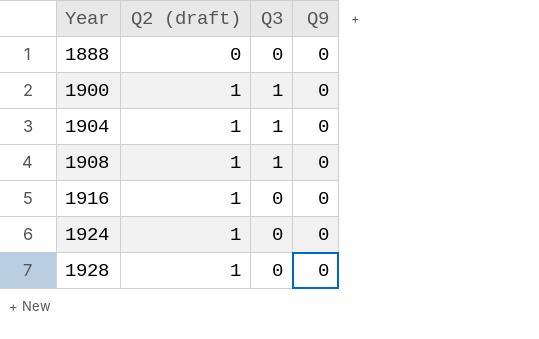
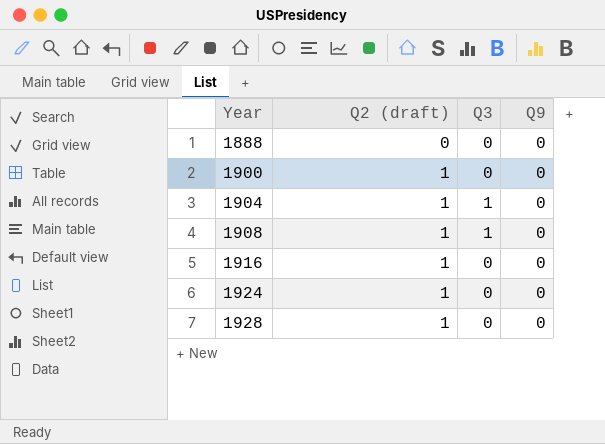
1900 | Q3: 1 -> 0

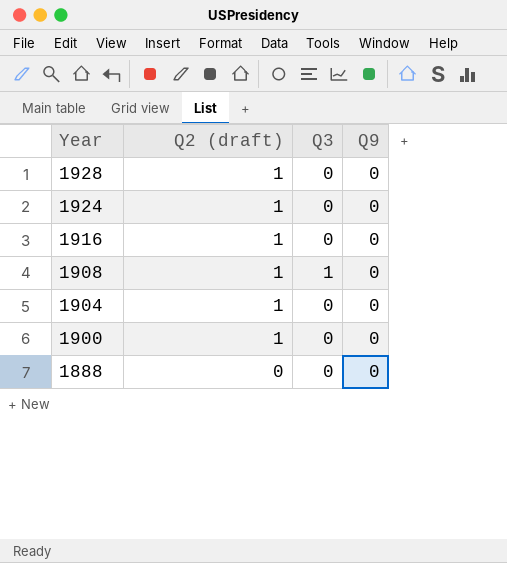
row order: Year ascending -> Year descending
1904 | Q3: 1 -> 0

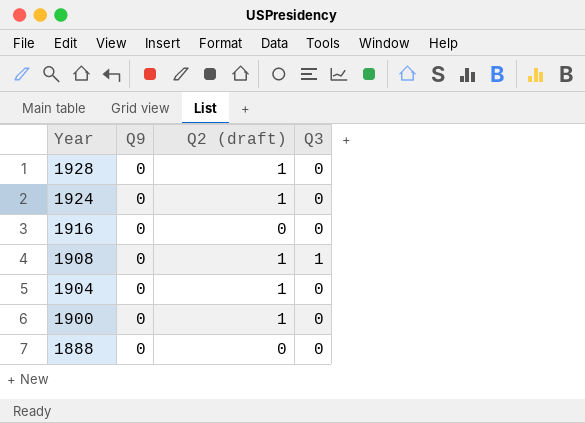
column Q9 | position: 4 -> 2
1916 | Q2 (draft): 1 -> 0

